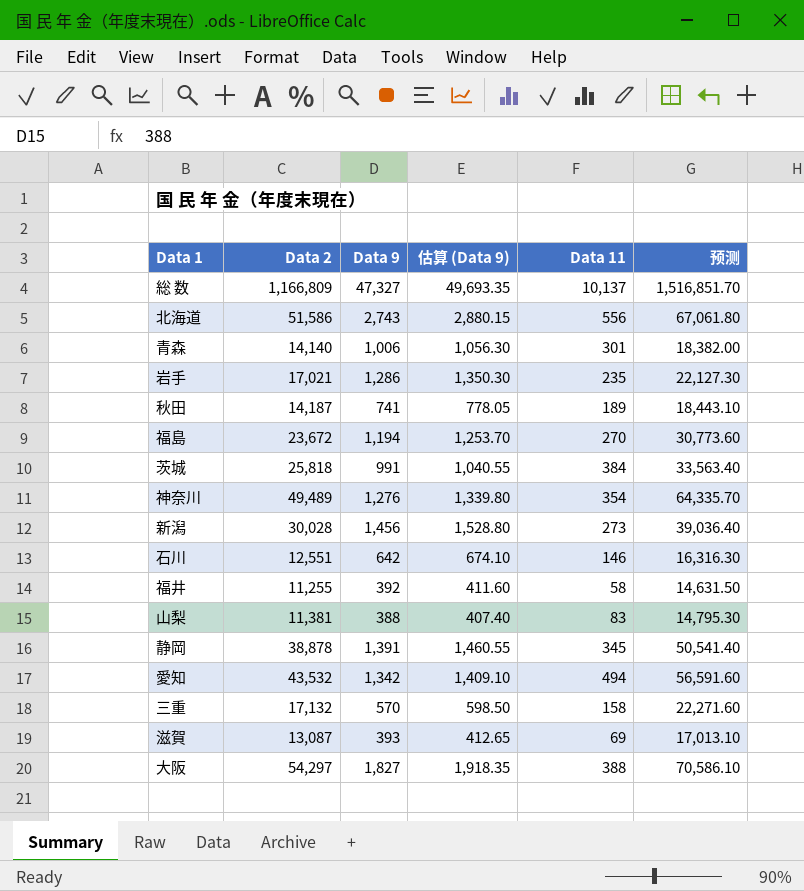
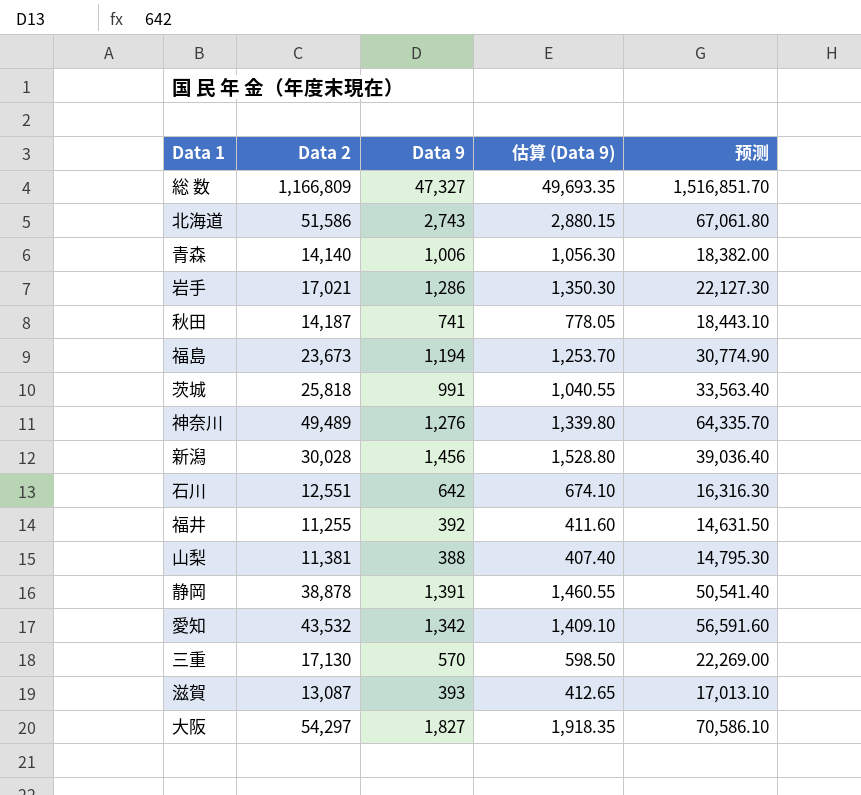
column Data 11 | position: 5 -> none
福島 | Data 2: 23,672 -> 23,673
福島 | 预测: 30,773.60 -> 30,774.90
三重 | Data 2: 17,132 -> 17,130
三重 | 预测: 22,271.60 -> 22,269.00

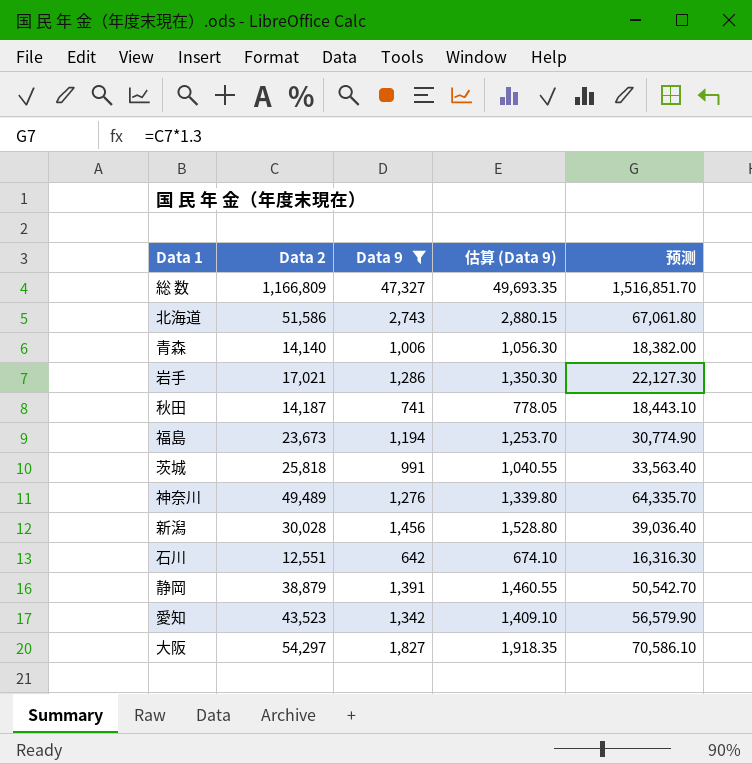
filter: none -> Data 9 >= 642
静岡 | Data 2: 38,878 -> 38,879
静岡 | 预测: 50,541.40 -> 50,542.70
愛知 | Data 2: 43,532 -> 43,523
愛知 | 预测: 56,591.60 -> 56,579.90

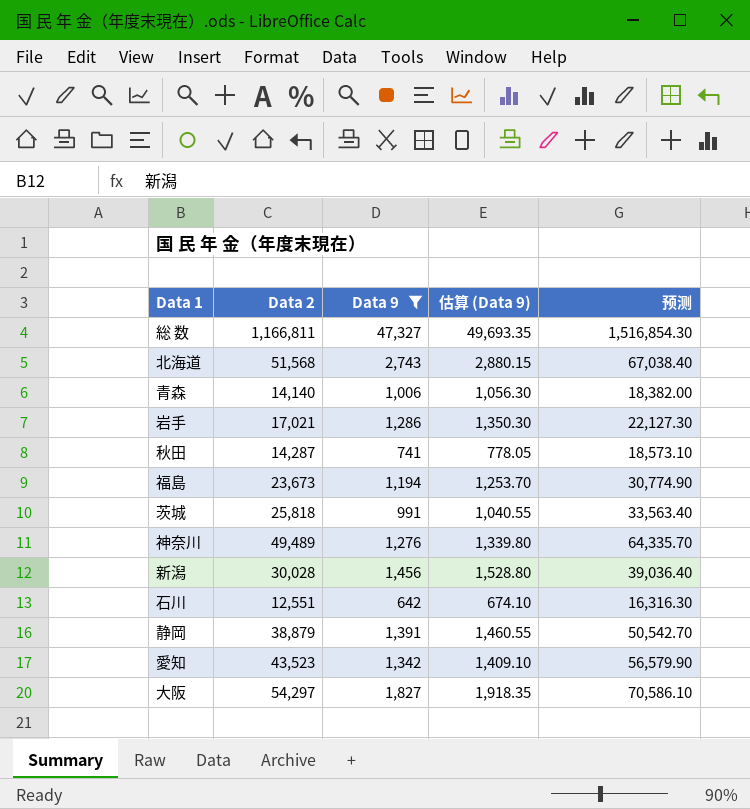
総 数 | Data 2: 1,166,809 -> 1,166,811
総 数 | 预测: 1,516,851.70 -> 1,516,854.30
北海道 | Data 2: 51,586 -> 51,568
北海道 | 预测: 67,061.80 -> 67,038.40
秋田 | Data 2: 14,187 -> 14,287
秋田 | 预测: 18,443.10 -> 18,573.10

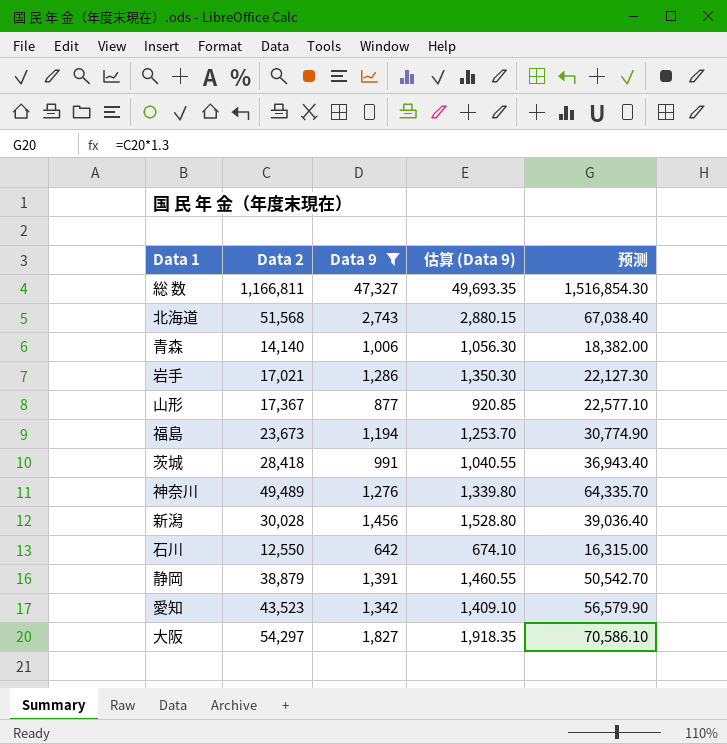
row 秋田: 14,287 | 741 | 778.05 | 18,573.10 -> none
row 山形: none -> 17,367 | 877 | 920.85 | 22,577.10
茨城 | Data 2: 25,818 -> 28,418
茨城 | 预测: 33,563.40 -> 36,943.40
石川 | Data 2: 12,551 -> 12,550
石川 | 预测: 16,316.30 -> 16,315.00

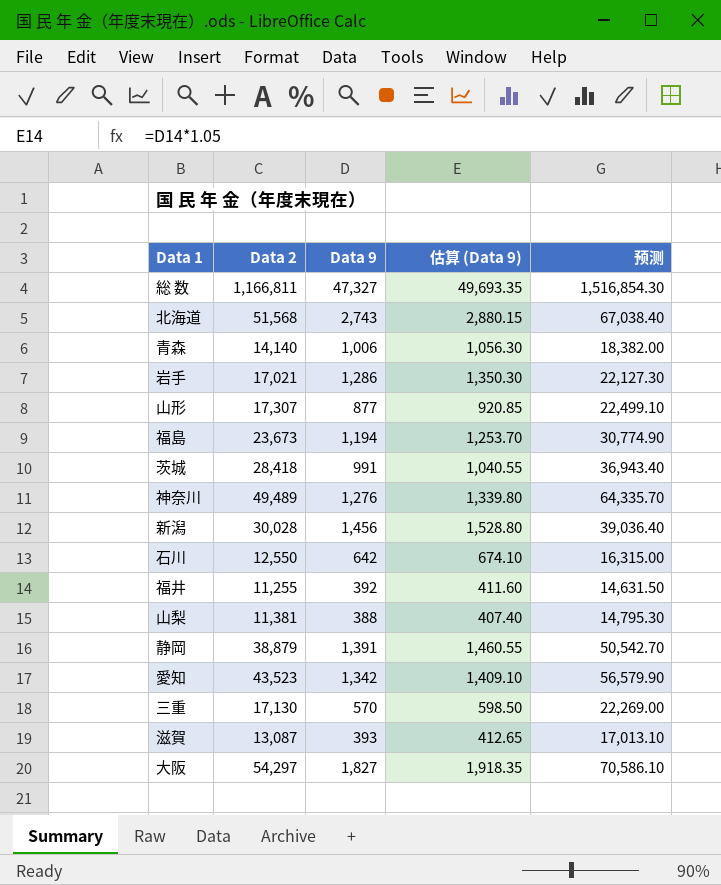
filter: Data 9 >= 642 -> none
山形 | Data 2: 17,367 -> 17,307
山形 | 预测: 22,577.10 -> 22,499.10

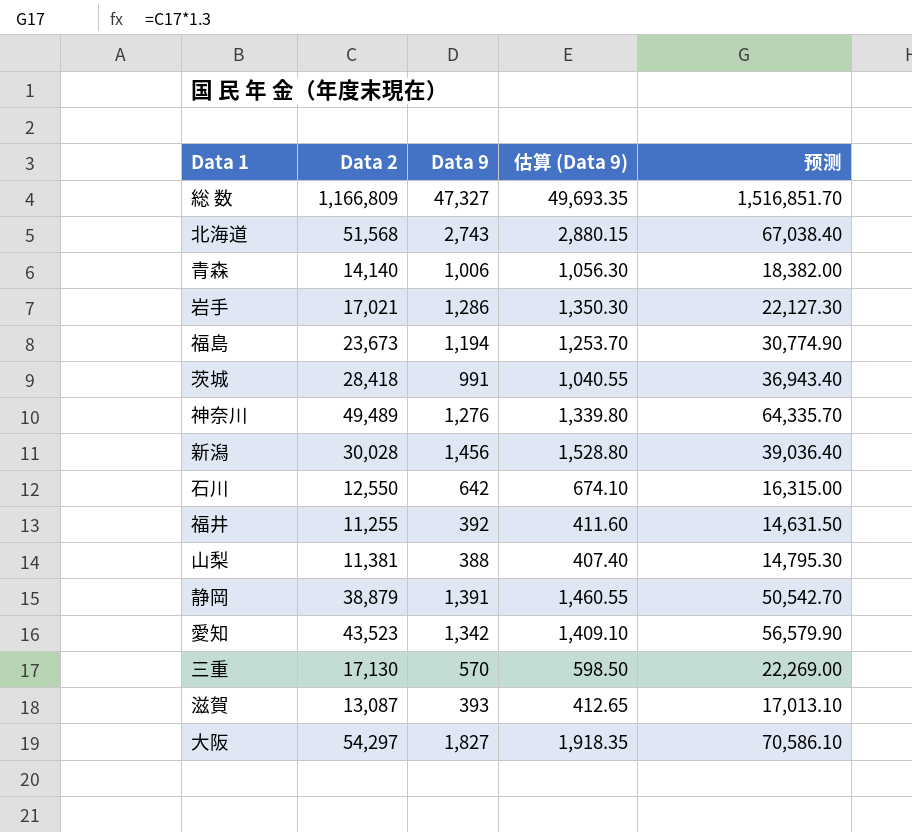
row 山形: 17,307 | 877 | 920.85 | 22,499.10 -> none
総 数 | Data 2: 1,166,811 -> 1,166,809
総 数 | 预测: 1,516,854.30 -> 1,516,851.70

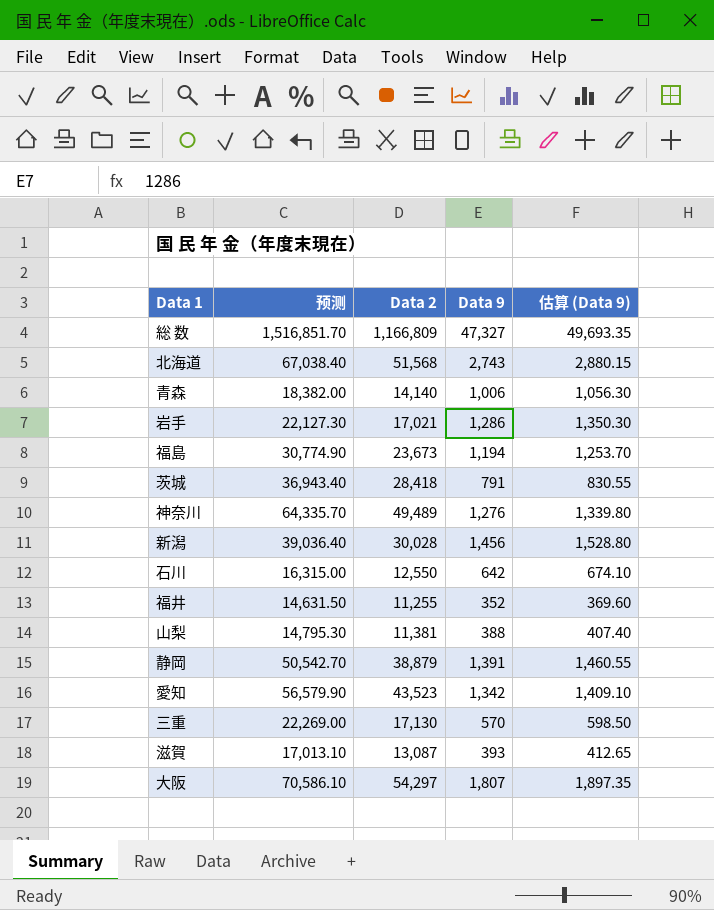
column 预测 | position: 5 -> 2
茨城 | Data 9: 991 -> 791
茨城 | 估算 (Data 9): 1,040.55 -> 830.55
福井 | Data 9: 392 -> 352
福井 | 估算 (Data 9): 411.60 -> 369.60
大阪 | Data 9: 1,827 -> 1,807
大阪 | 估算 (Data 9): 1,918.35 -> 1,897.35

